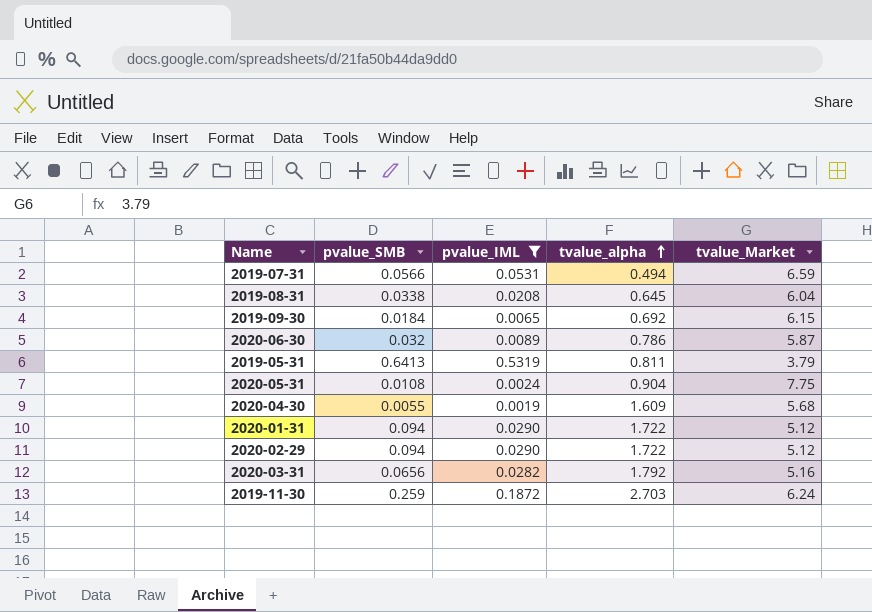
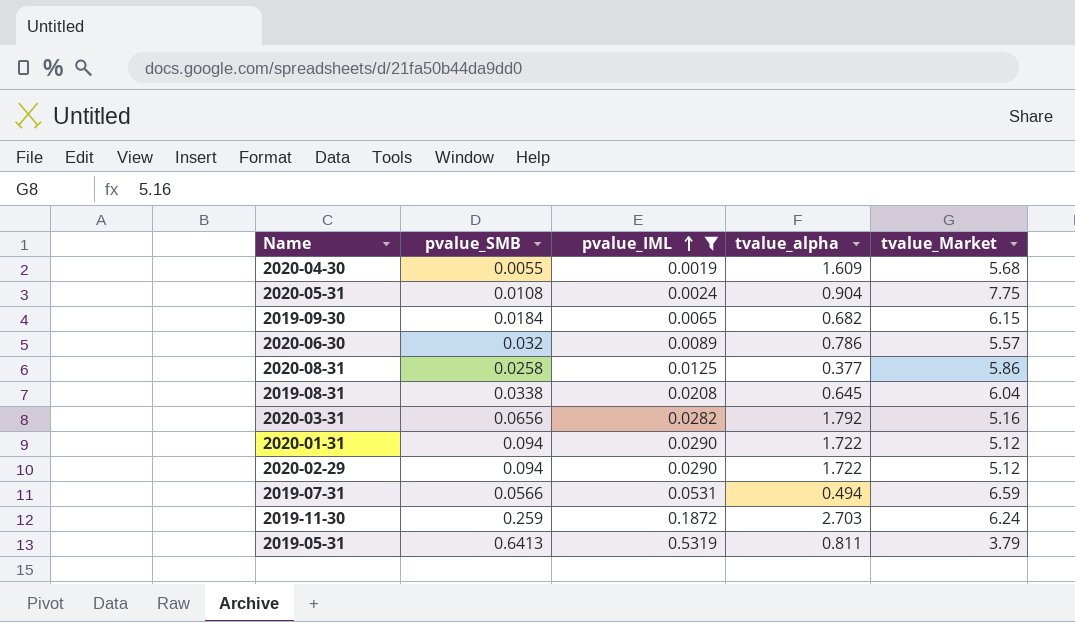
row order: tvalue_alpha ascending -> pvalue_IML ascending
2019-09-30 | tvalue_alpha: 0.692 -> 0.682
2020-06-30 | tvalue_Market: 5.87 -> 5.57
row 2020-08-31: none -> 0.0258 | 0.0125 | 0.377 | 5.86

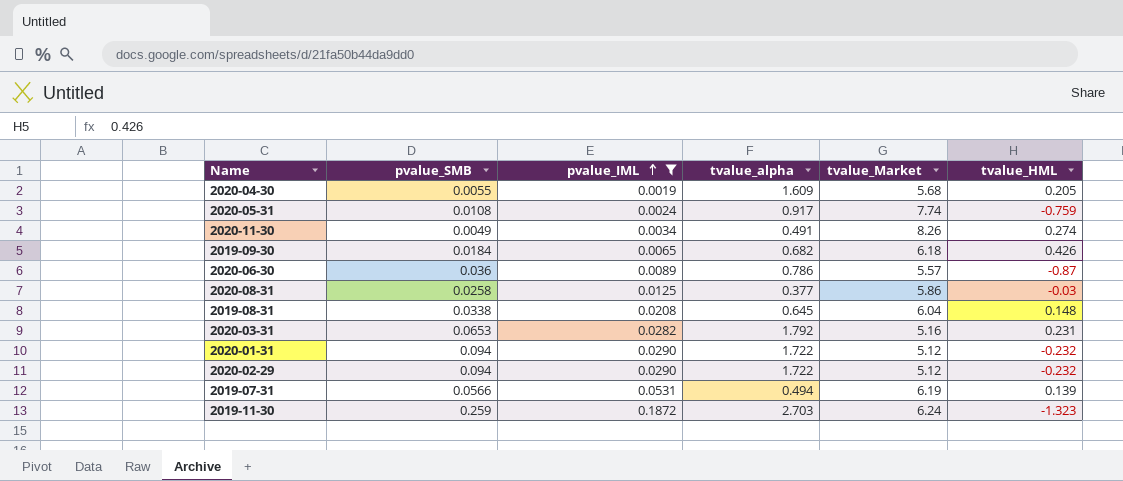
column tvalue_HML | position: none -> 6
row 2019-05-31: 0.6413 | 0.5319 | 0.811 | 3.79 -> none
2020-05-31 | tvalue_alpha: 0.904 -> 0.917
2020-05-31 | tvalue_Market: 7.75 -> 7.74
row 2020-11-30: none -> 0.0049 | 0.0034 | 0.491 | 8.26 | 0.274
2019-09-30 | tvalue_Market: 6.15 -> 6.18
2020-06-30 | pvalue_SMB: 0.032 -> 0.036
2020-03-31 | pvalue_SMB: 0.0656 -> 0.0653
2019-07-31 | tvalue_Market: 6.59 -> 6.19

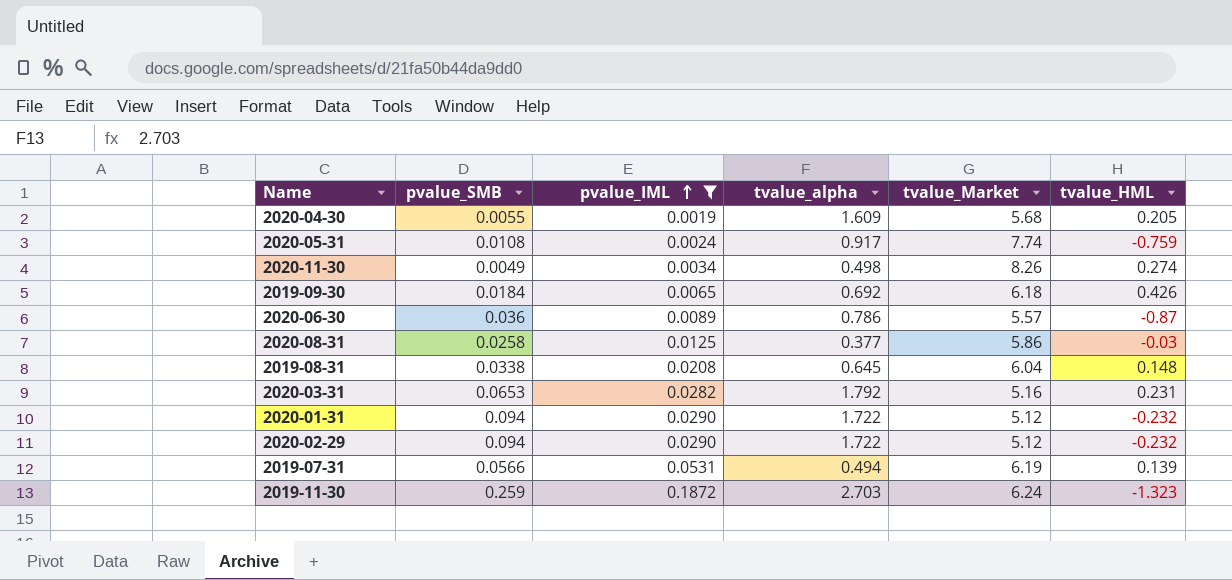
2020-11-30 | tvalue_alpha: 0.491 -> 0.498
2019-09-30 | tvalue_alpha: 0.682 -> 0.692

